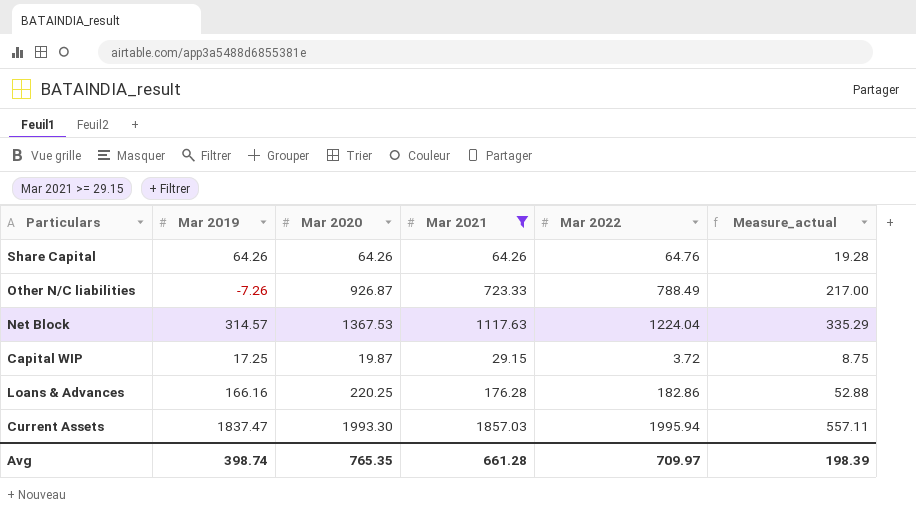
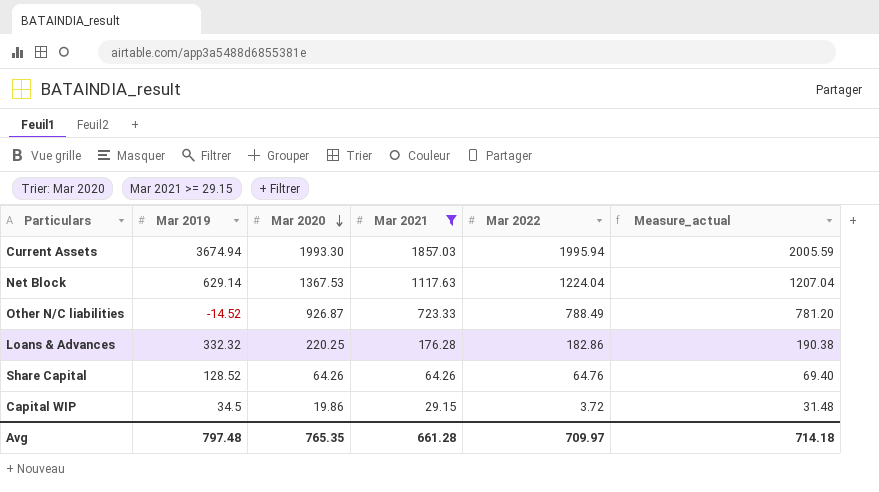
row order: none -> Mar 2020 descending
column Measure_actual | formula: [Mar 2021] * 0.3 -> [Mar 2021] * 1.08
Current Assets | Mar 2019: 1837.47 -> 3674.94
Net Block | Mar 2019: 314.57 -> 629.14
Other N/C liabilities | Mar 2019: -7.26 -> -14.52
Loans & Advances | Mar 2019: 166.16 -> 332.32
Share Capital | Mar 2019: 64.26 -> 128.52
Capital WIP | Mar 2019: 17.25 -> 34.5
Capital WIP | Mar 2020: 19.87 -> 19.86
Avg | Mar 2019: 398.74 -> 797.48
Avg | Measure_actual: 198.39 -> 714.18

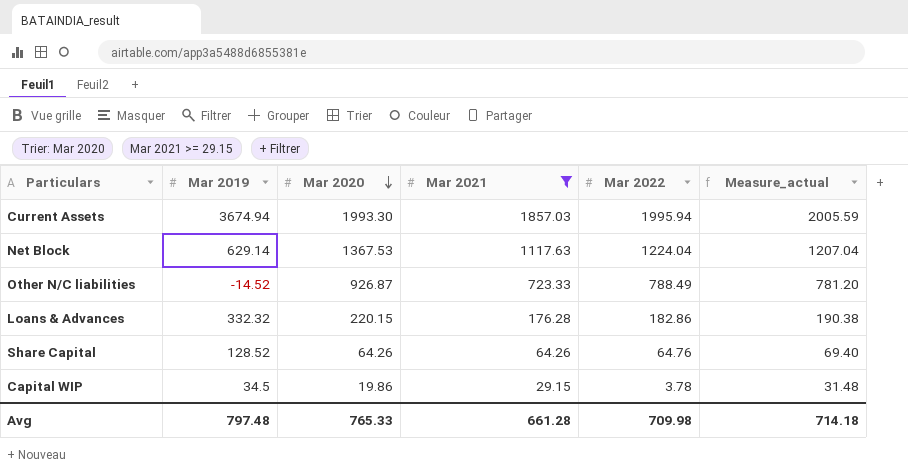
Loans & Advances | Mar 2020: 220.25 -> 220.15
Capital WIP | Mar 2022: 3.72 -> 3.78
Avg | Mar 2020: 765.35 -> 765.33
Avg | Mar 2022: 709.97 -> 709.98

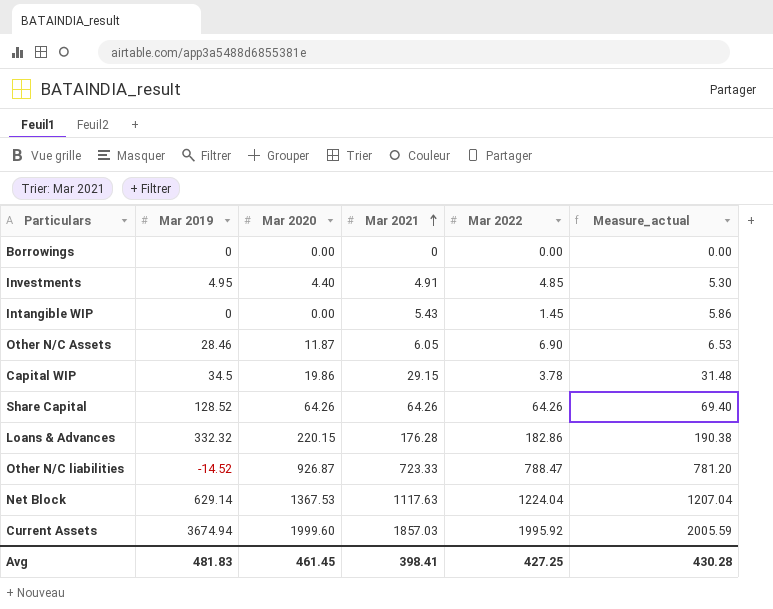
filter: Mar 2021 >= 29.15 -> none
row order: Mar 2020 descending -> Mar 2021 ascending
Share Capital | Mar 2022: 64.76 -> 64.26
Other N/C liabilities | Mar 2022: 788.49 -> 788.47
Current Assets | Mar 2020: 1993.30 -> 1999.60
Current Assets | Mar 2022: 1995.94 -> 1995.92
Avg | Mar 2019: 797.48 -> 481.83
Avg | Mar 2020: 765.33 -> 461.45
Avg | Mar 2021: 661.28 -> 398.41
Avg | Mar 2022: 709.98 -> 427.25
Avg | Measure_actual: 714.18 -> 430.28

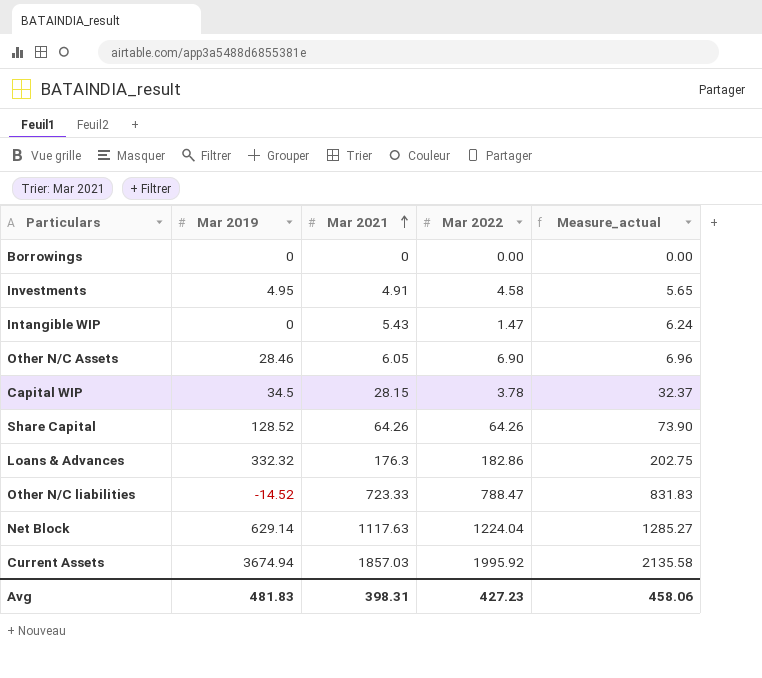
column Mar 2020 | position: 3 -> none
column Measure_actual | formula: [Mar 2021] * 1.08 -> [Mar 2021] * 1.15
Investments | Mar 2022: 4.85 -> 4.58
Intangible WIP | Mar 2022: 1.45 -> 1.47
Capital WIP | Mar 2021: 29.15 -> 28.15
Loans & Advances | Mar 2021: 176.28 -> 176.3
Avg | Mar 2021: 398.41 -> 398.31
Avg | Mar 2022: 427.25 -> 427.23
Avg | Measure_actual: 430.28 -> 458.06

